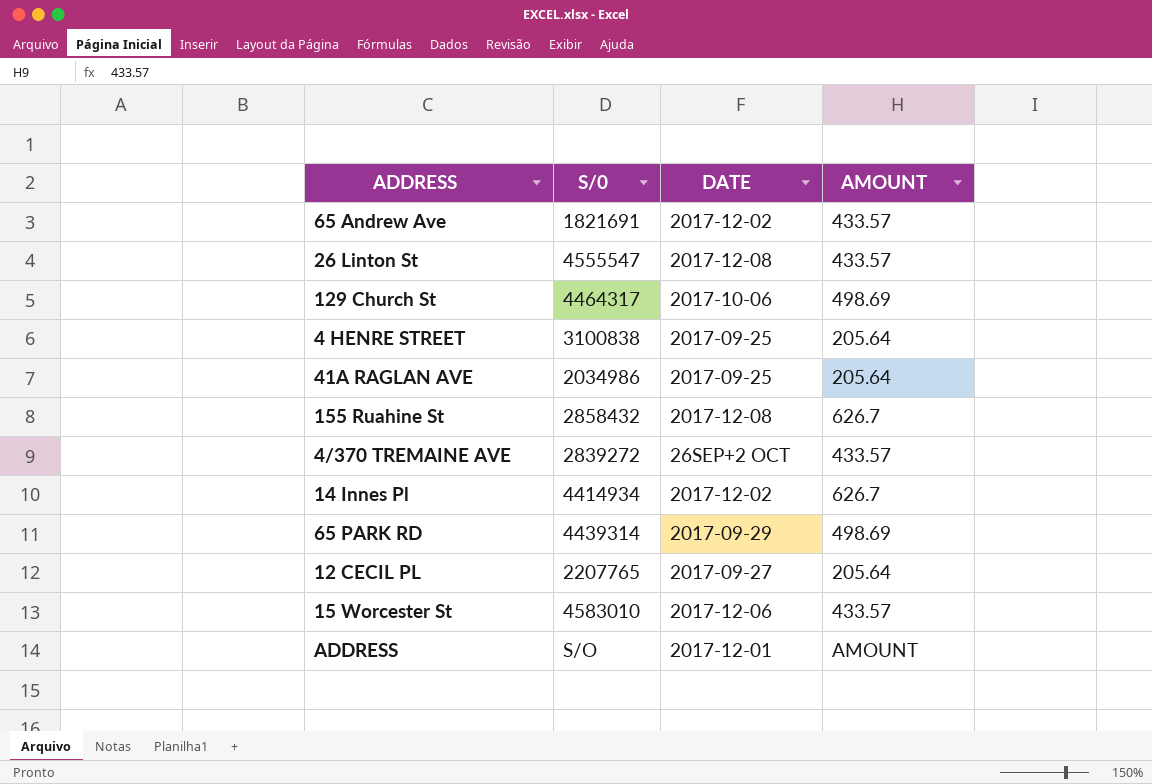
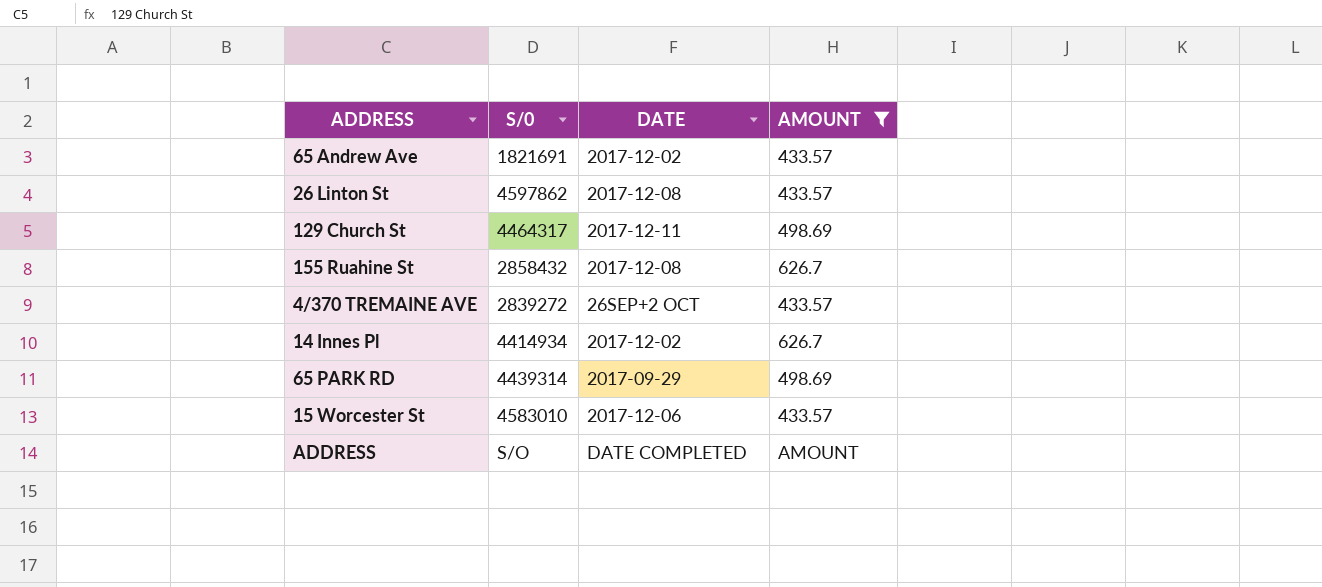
filter: none -> AMOUNT != 205.64
26 Linton St | S/0: 4555547 -> 4597862
129 Church St | DATE: 2017-10-06 -> 2017-12-11
ADDRESS | DATE: 2017-12-01 -> DATE COMPLETED

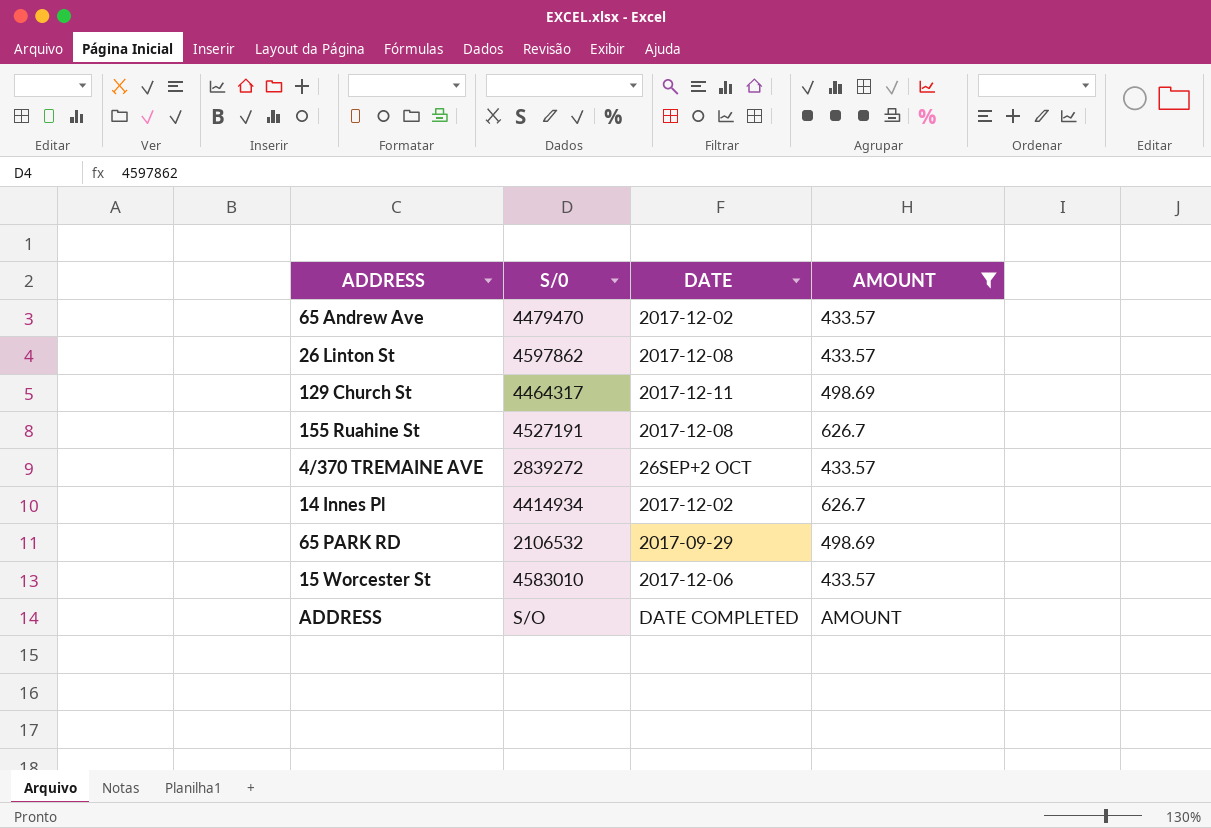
65 Andrew Ave | S/0: 1821691 -> 4479470
155 Ruahine St | S/0: 2858432 -> 4527191
65 PARK RD | S/0: 4439314 -> 2106532

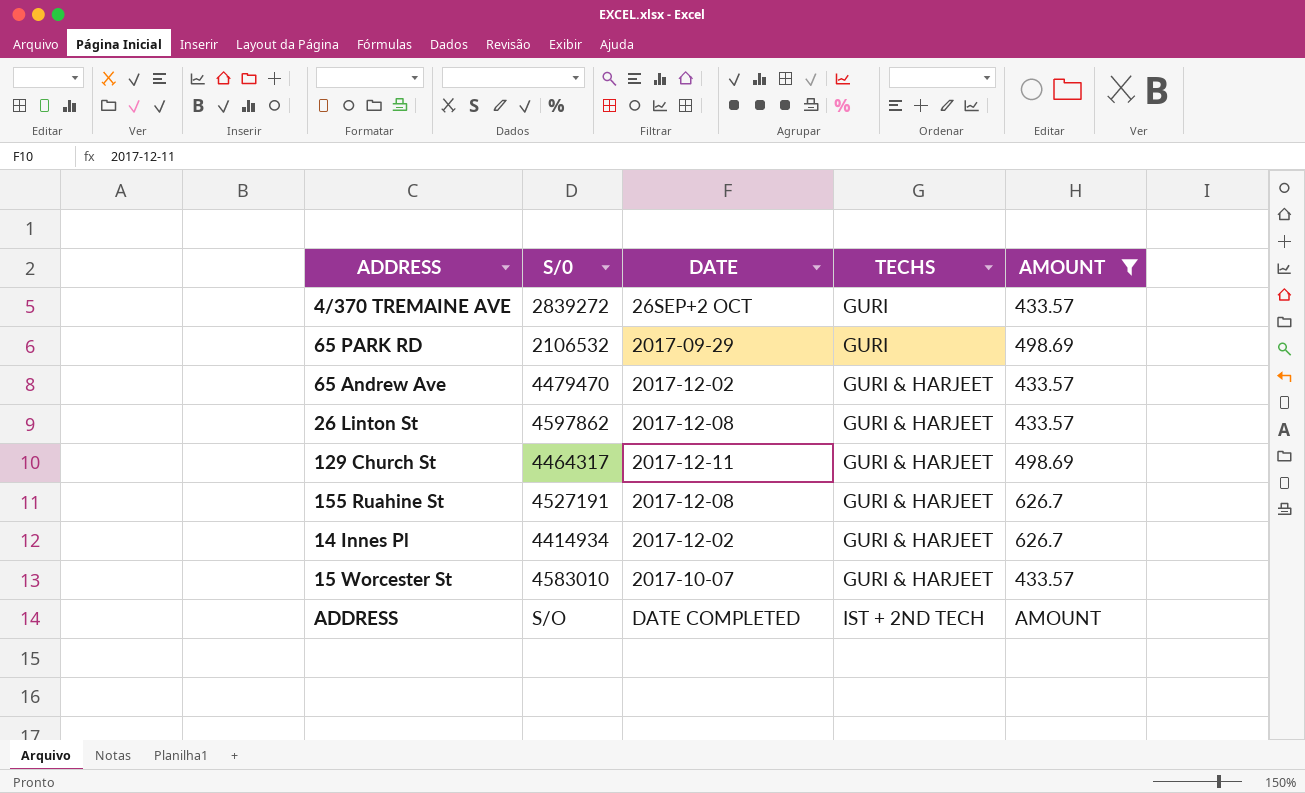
row order: none -> TECHS ascending
column TECHS | position: none -> 4
15 Worcester St | DATE: 2017-12-06 -> 2017-10-07

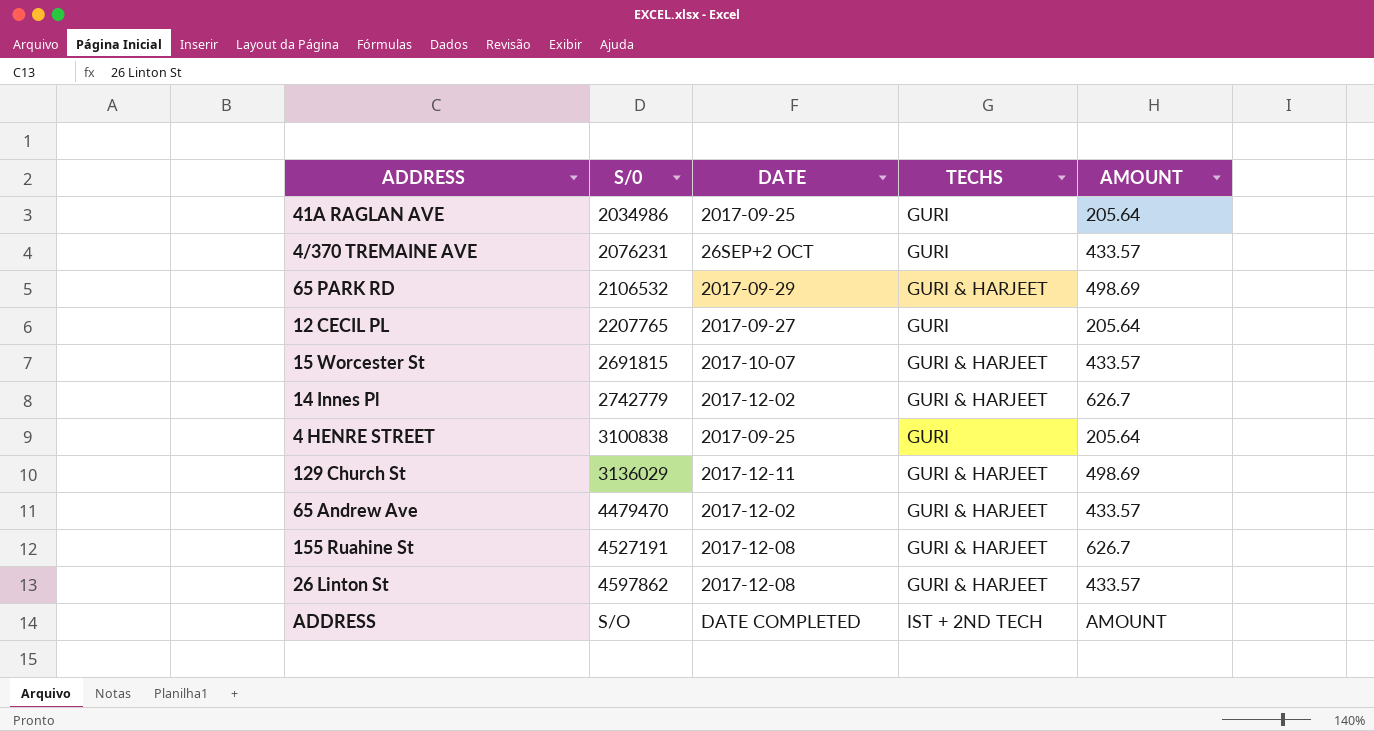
filter: AMOUNT != 205.64 -> none
row order: TECHS ascending -> S/0 ascending
4/370 TREMAINE AVE | S/0: 2839272 -> 2076231
65 PARK RD | TECHS: GURI -> GURI & HARJEET
15 Worcester St | S/0: 4583010 -> 2691815
14 Innes Pl | S/0: 4414934 -> 2742779
129 Church St | S/0: 4464317 -> 3136029

